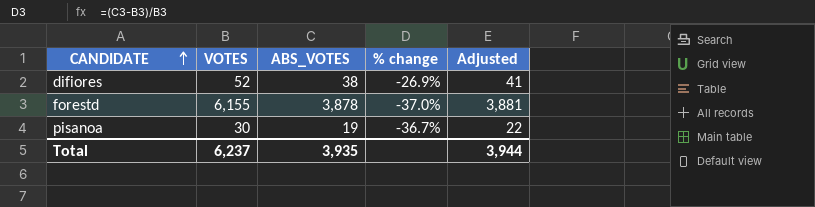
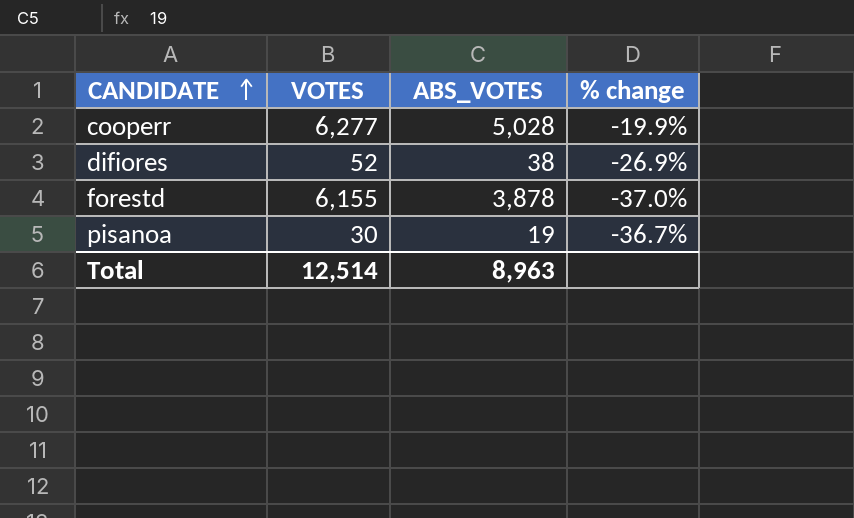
column Adjusted | formula: [ABS_VOTES] + 3 -> none
row cooperr: none -> 6,277 | 5,028 | -19.9%
Total | VOTES: 6,237 -> 12,514
Total | ABS_VOTES: 3,935 -> 8,963

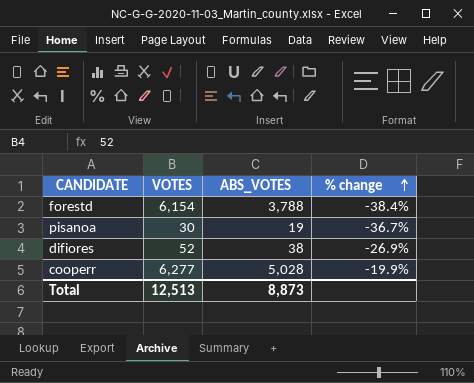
row order: CANDIDATE ascending -> % change ascending
forestd | VOTES: 6,155 -> 6,154
forestd | ABS_VOTES: 3,878 -> 3,788
forestd | % change: -37.0% -> -38.4%
Total | VOTES: 12,514 -> 12,513
Total | ABS_VOTES: 8,963 -> 8,873

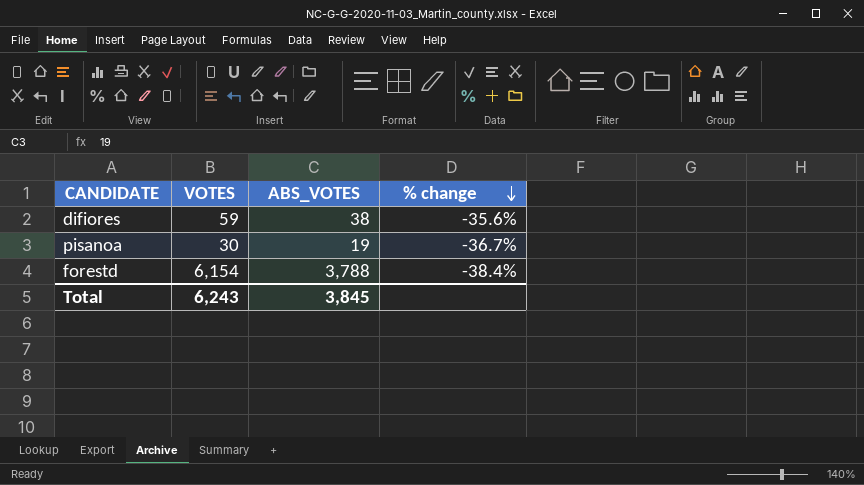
row order: % change ascending -> % change descending
row cooperr: 6,277 | 5,028 | -19.9% -> none
difiores | VOTES: 52 -> 59
difiores | % change: -26.9% -> -35.6%
Total | VOTES: 12,513 -> 6,243
Total | ABS_VOTES: 8,873 -> 3,845

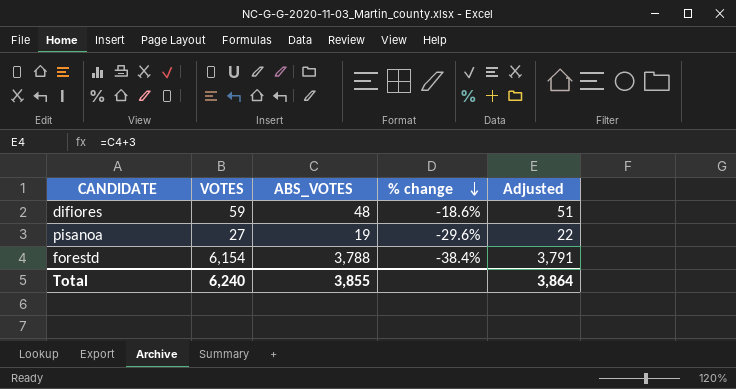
column Adjusted | formula: none -> [ABS_VOTES] + 3
difiores | ABS_VOTES: 38 -> 48
difiores | % change: -35.6% -> -18.6%
pisanoa | VOTES: 30 -> 27
pisanoa | % change: -36.7% -> -29.6%
Total | VOTES: 6,243 -> 6,240
Total | ABS_VOTES: 3,845 -> 3,855

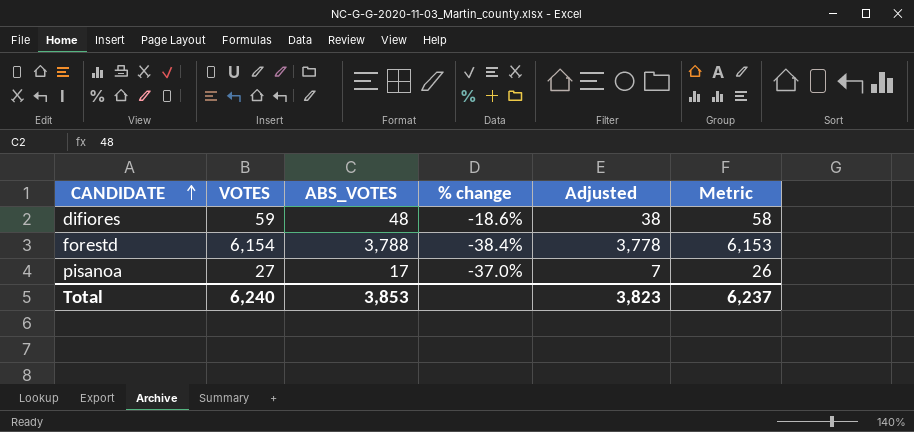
row order: % change descending -> CANDIDATE ascending
column Adjusted | formula: [ABS_VOTES] + 3 -> [ABS_VOTES] - 10
column Metric | formula: none -> [VOTES] - 1
pisanoa | ABS_VOTES: 19 -> 17
pisanoa | % change: -29.6% -> -37.0%
Total | ABS_VOTES: 3,855 -> 3,853
Total | Adjusted: 3,864 -> 3,823

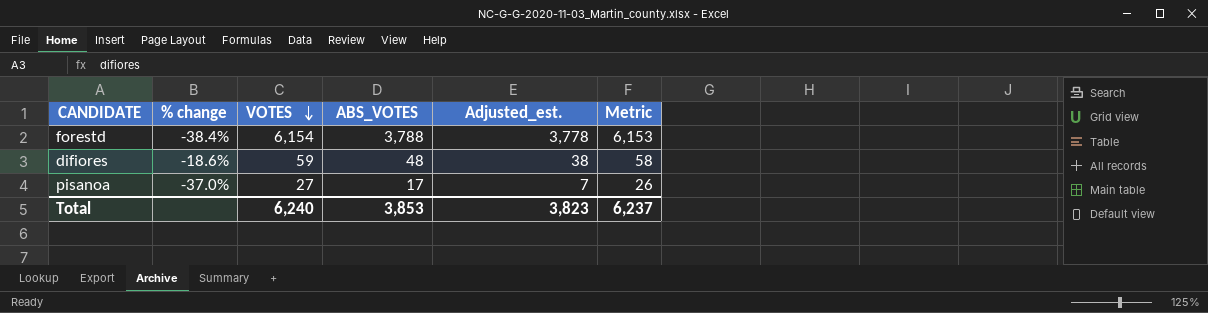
row order: CANDIDATE ascending -> VOTES descending
column % change | position: 4 -> 2
column name: Adjusted -> Adjusted_est.

